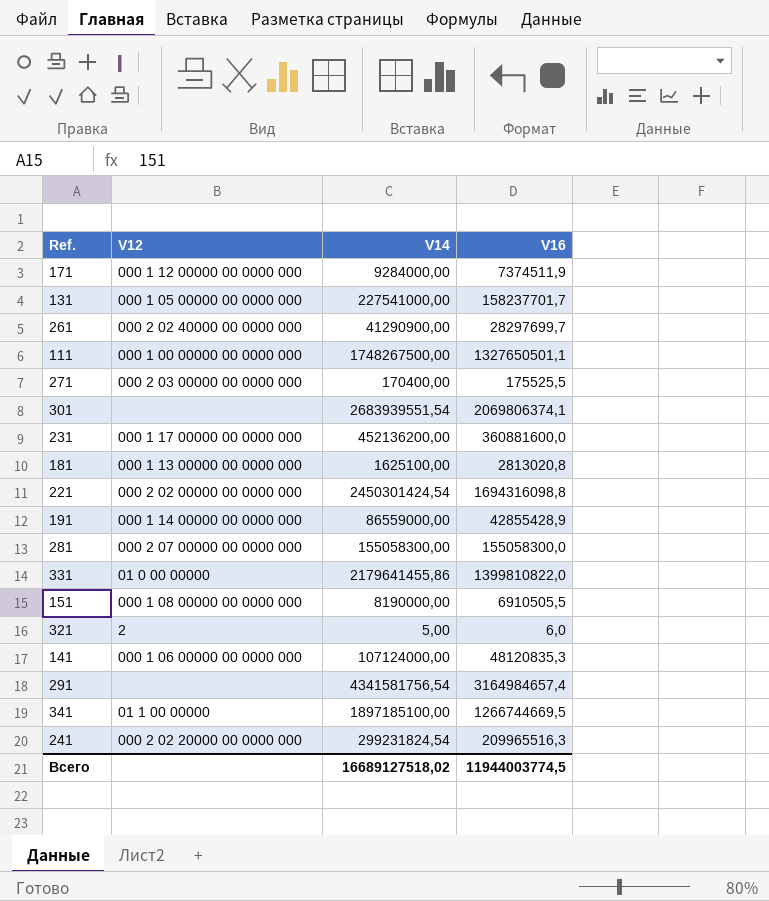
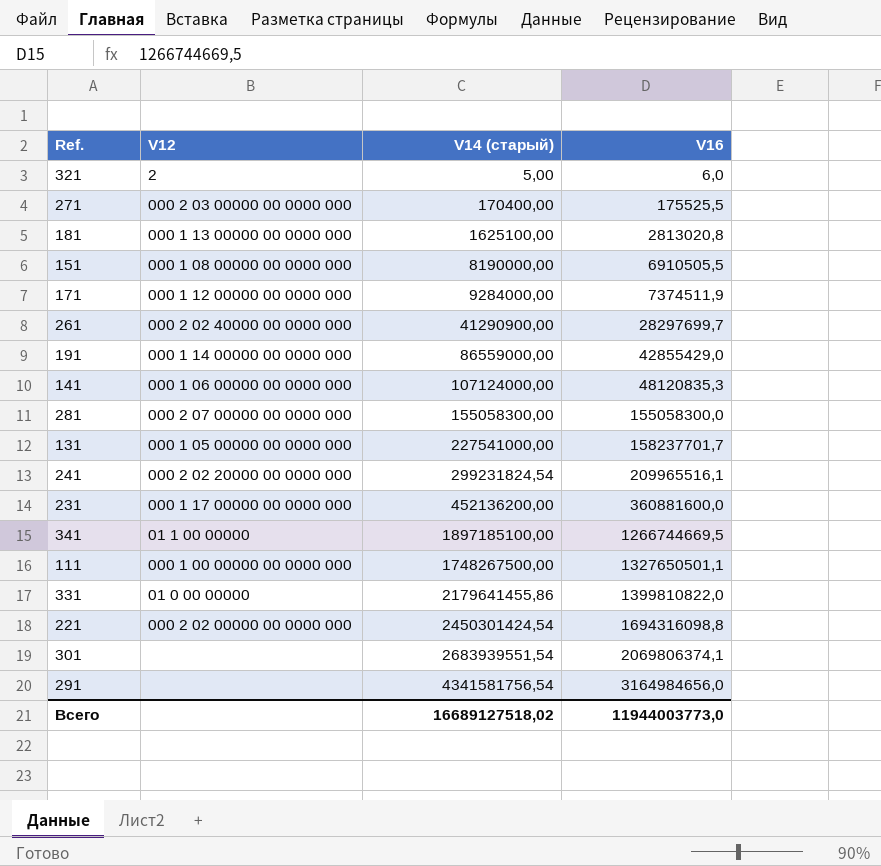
row order: none -> V16 ascending
column name: V14 -> V14 (старый)
191 | V16: 42855428,9 -> 42855429,0
241 | V16: 209965516,3 -> 209965516,1
291 | V16: 3164984657,4 -> 3164984656,0
Всего | V16: 11944003774,5 -> 11944003773,0

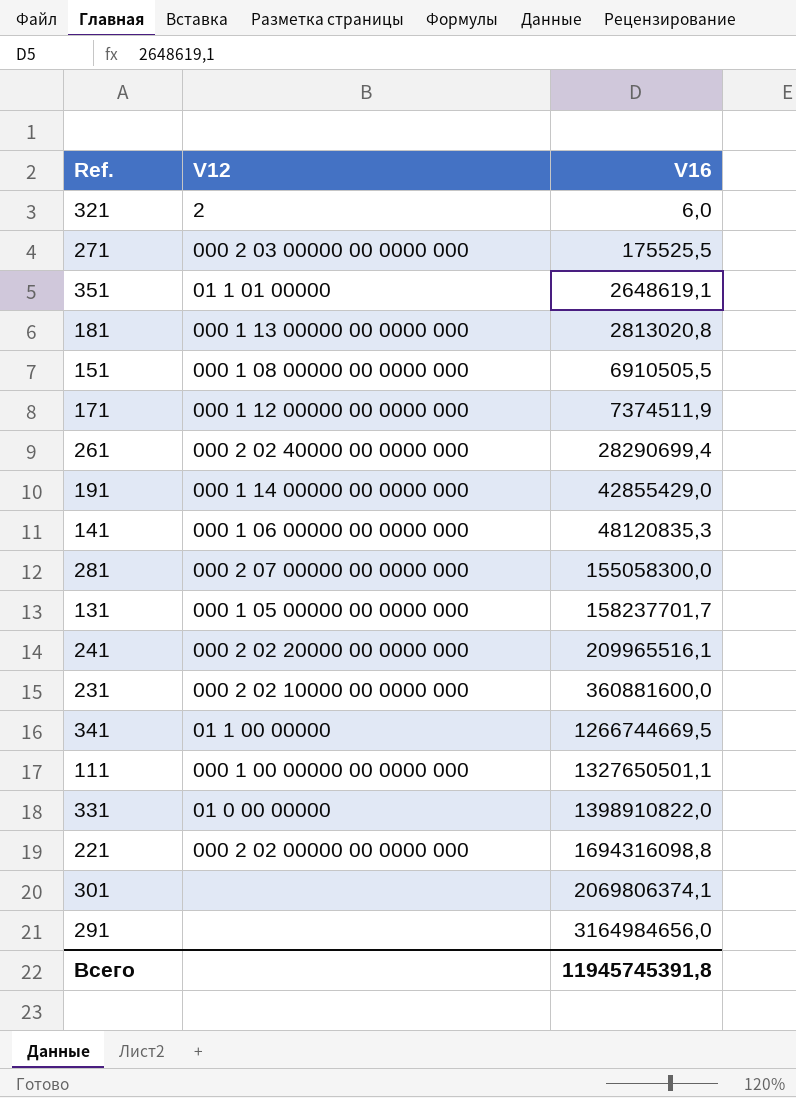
column V14 (старый) | position: 3 -> none
row 351: none -> 01 1 01 00000 | 2648619,1
261 | V16: 28297699,7 -> 28290699,4
231 | V12: 000 1 17 00000 00 0000 000 -> 000 2 02 10000 00 0000 000
331 | V16: 1399810822,0 -> 1398910822,0
Всего | V16: 11944003773,0 -> 11945745391,8

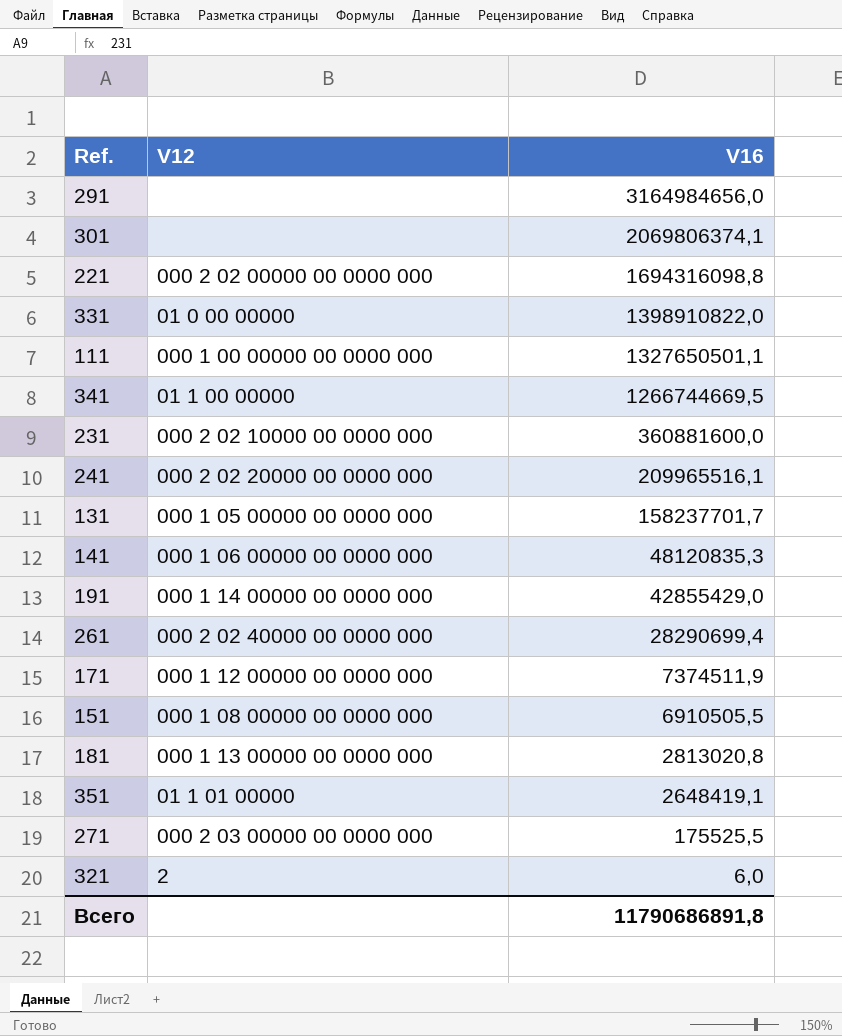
row order: V16 ascending -> V16 descending
row 281: 000 2 07 00000 00 0000 000 | 155058300,0 -> none
351 | V16: 2648619,1 -> 2648419,1
Всего | V16: 11945745391,8 -> 11790686891,8

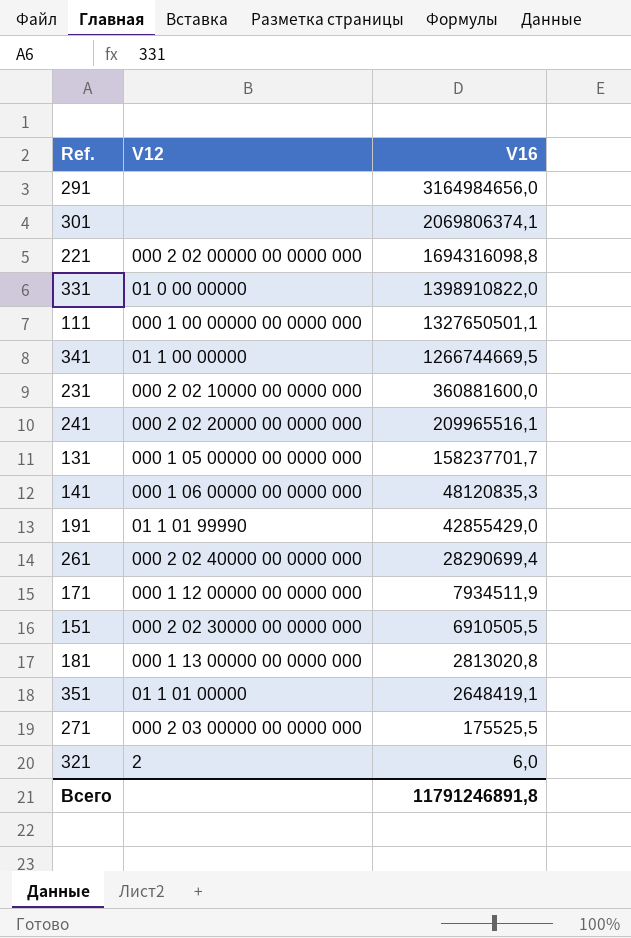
191 | V12: 000 1 14 00000 00 0000 000 -> 01 1 01 99990
171 | V16: 7374511,9 -> 7934511,9
151 | V12: 000 1 08 00000 00 0000 000 -> 000 2 02 30000 00 0000 000
Всего | V16: 11790686891,8 -> 11791246891,8

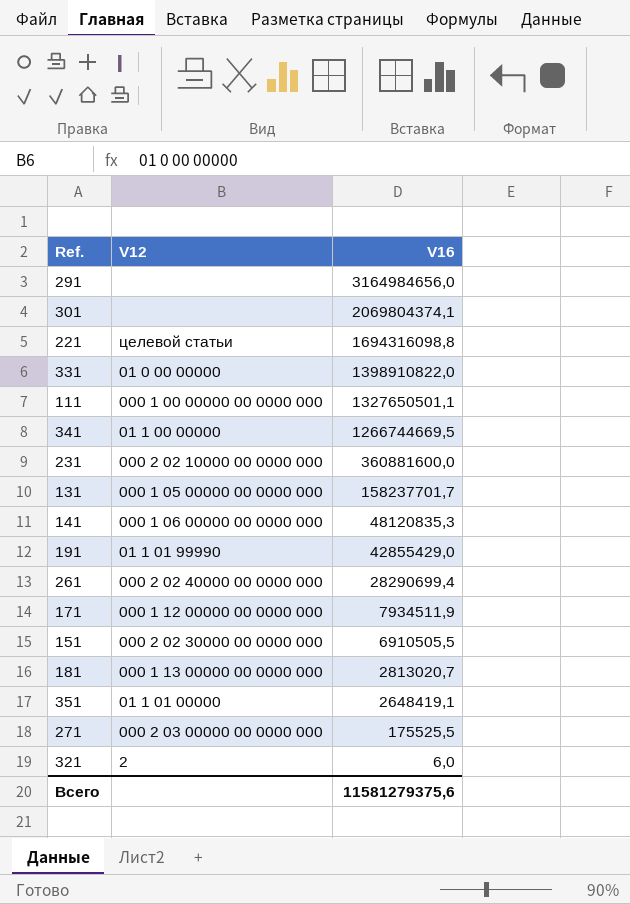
row 241: 000 2 02 20000 00 0000 000 | 209965516,1 -> none
301 | V16: 2069806374,1 -> 2069804374,1
221 | V12: 000 2 02 00000 00 0000 000 -> целевой статьи
181 | V16: 2813020,8 -> 2813020,7
Всего | V16: 11791246891,8 -> 11581279375,6

